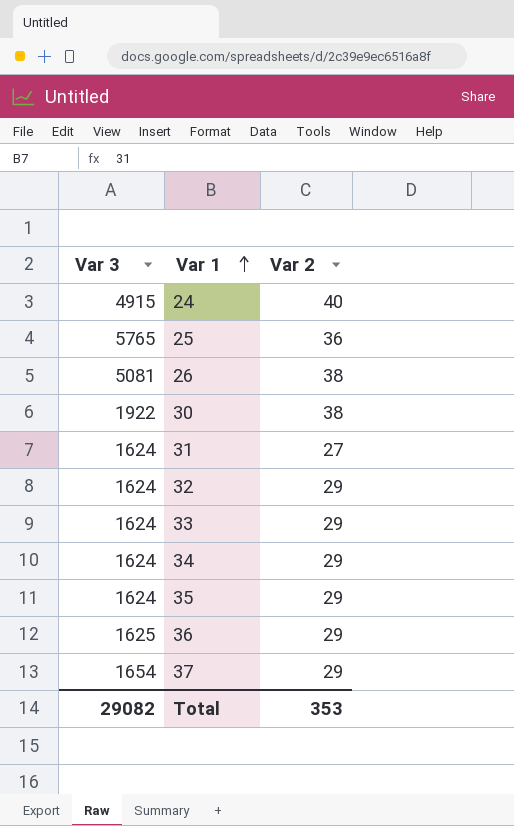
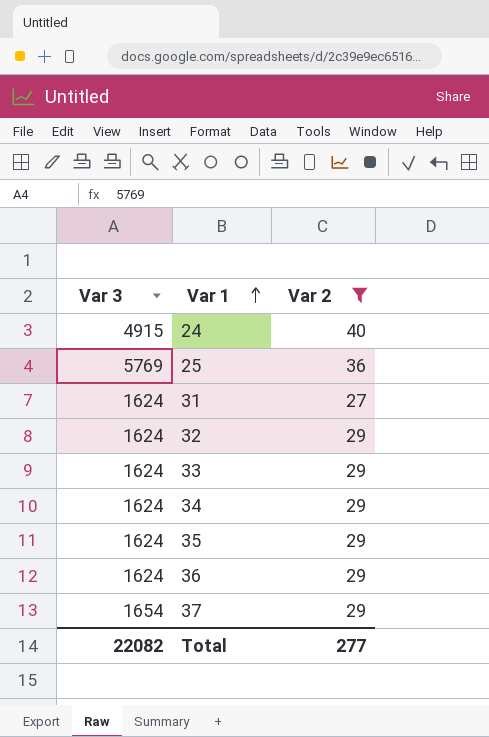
filter: none -> Var 2 != 38
25 | Var 3: 5765 -> 5769
36 | Var 3: 1625 -> 1624
Total | Var 3: 29082 -> 22082
Total | Var 2: 353 -> 277

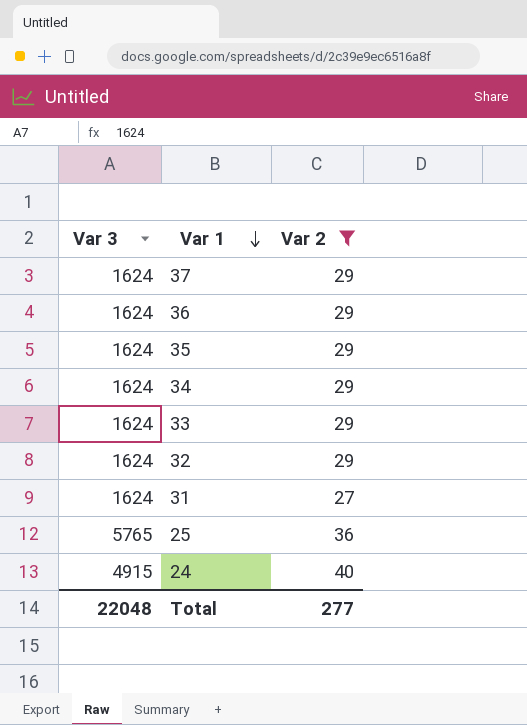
row order: Var 1 ascending -> Var 1 descending
37 | Var 3: 1654 -> 1624
25 | Var 3: 5769 -> 5765
Total | Var 3: 22082 -> 22048

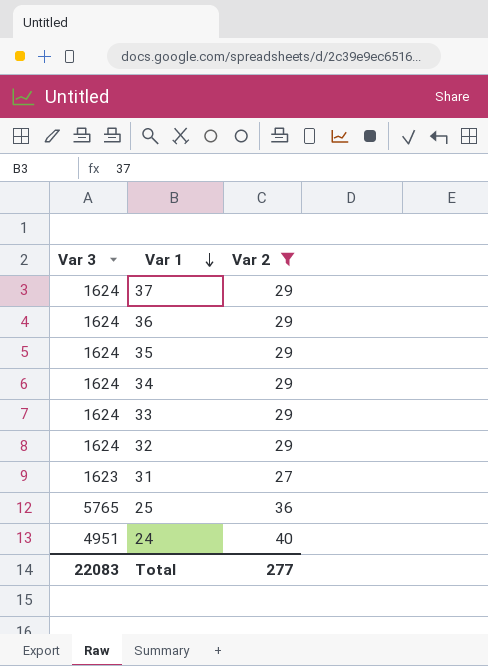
31 | Var 3: 1624 -> 1623
24 | Var 3: 4915 -> 4951
Total | Var 3: 22048 -> 22083

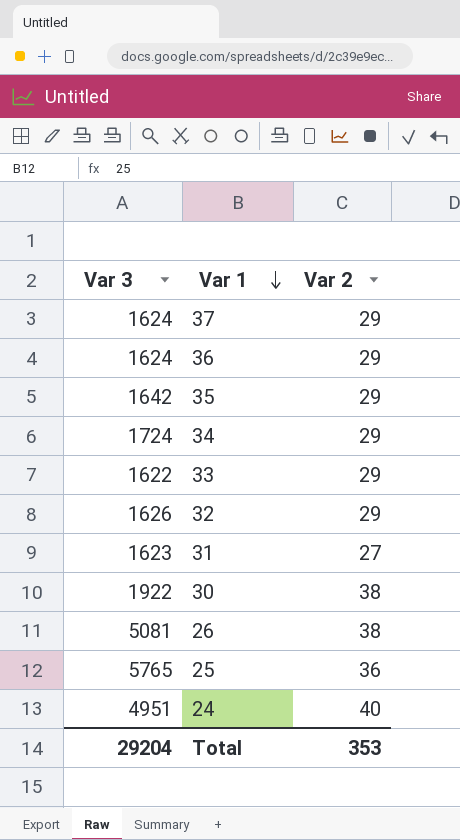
filter: Var 2 != 38 -> none
35 | Var 3: 1624 -> 1642
34 | Var 3: 1624 -> 1724
33 | Var 3: 1624 -> 1622
32 | Var 3: 1624 -> 1626
Total | Var 3: 22083 -> 29204
Total | Var 2: 277 -> 353

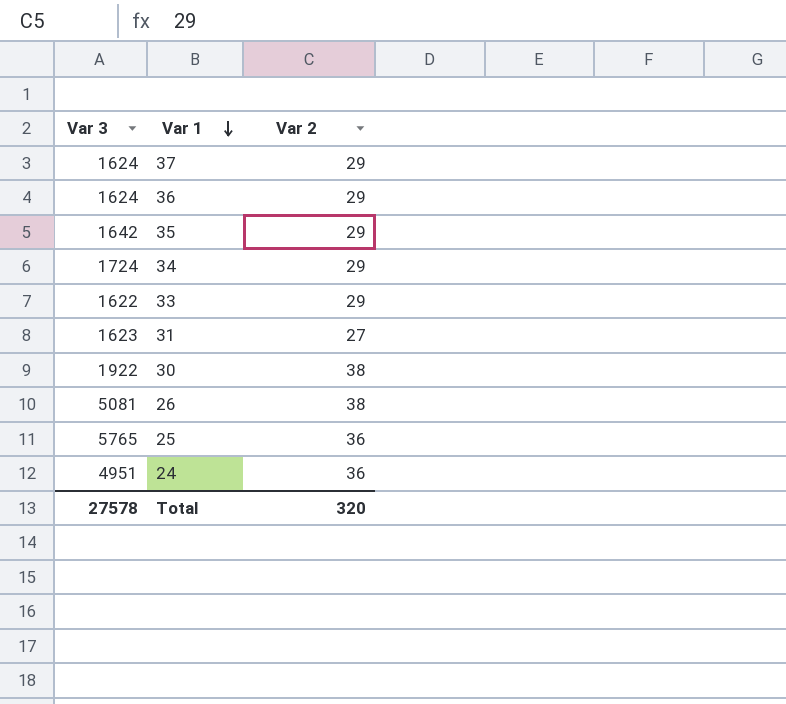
row 32: 1626 | 29 -> none
24 | Var 2: 40 -> 36
Total | Var 3: 29204 -> 27578
Total | Var 2: 353 -> 320

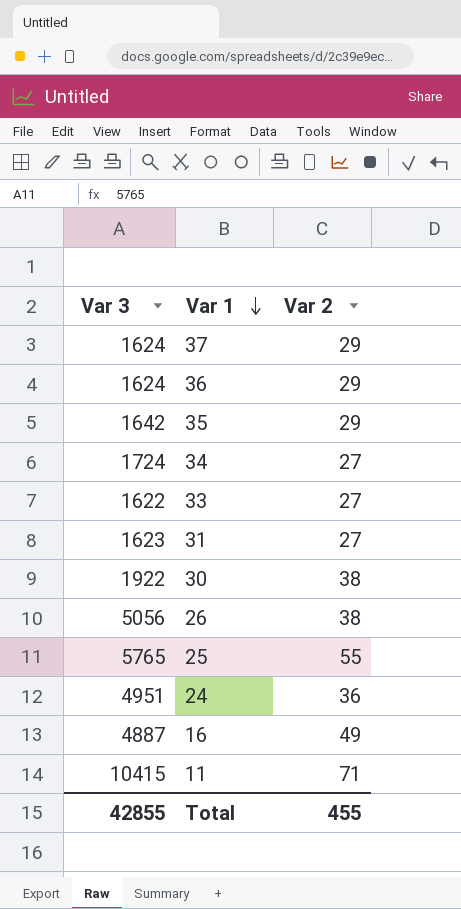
34 | Var 2: 29 -> 27
33 | Var 2: 29 -> 27
26 | Var 3: 5081 -> 5056
25 | Var 2: 36 -> 55
row 16: none -> 4887 | 49
row 11: none -> 10415 | 71
Total | Var 3: 27578 -> 42855
Total | Var 2: 320 -> 455

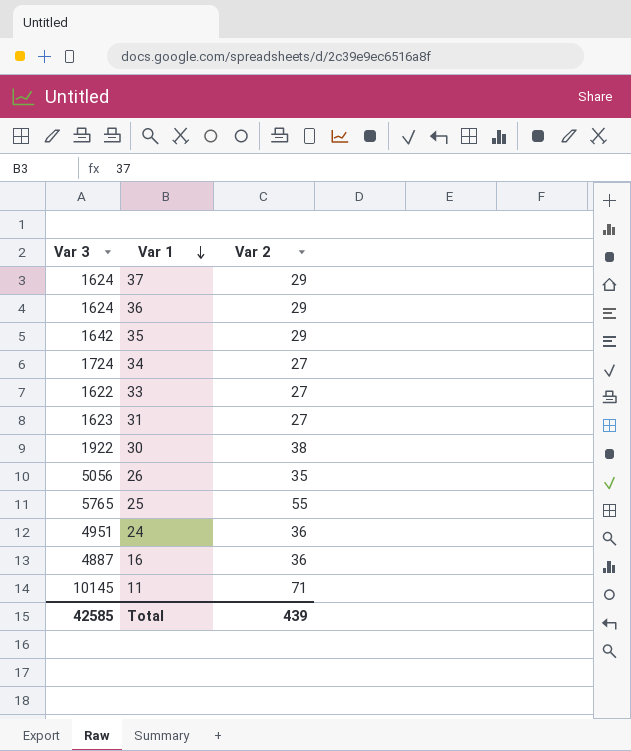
26 | Var 2: 38 -> 35
16 | Var 2: 49 -> 36
11 | Var 3: 10415 -> 10145
Total | Var 3: 42855 -> 42585
Total | Var 2: 455 -> 439

